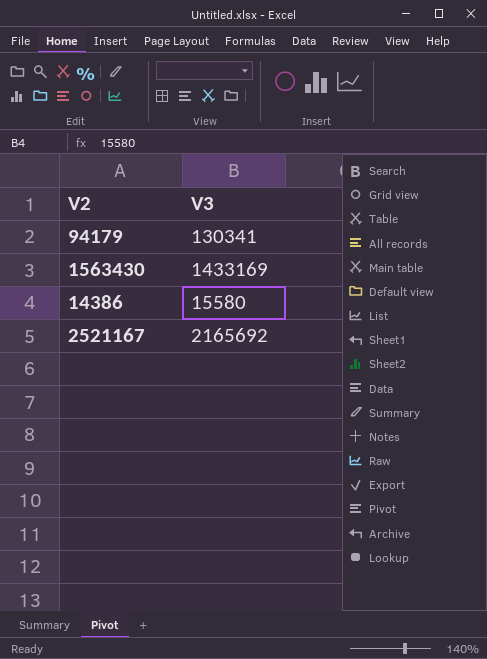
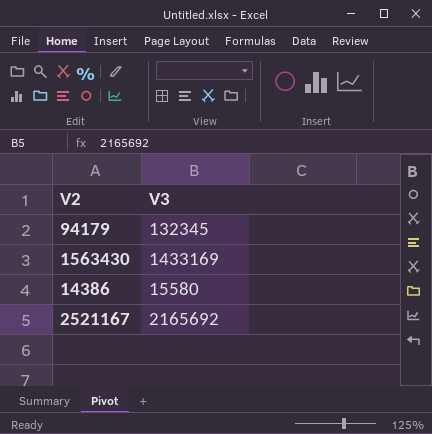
94179 | V3: 130341 -> 132345

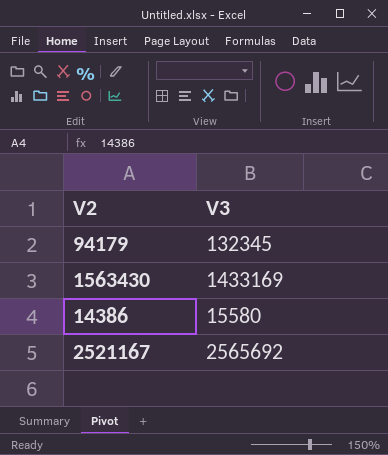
2521167 | V3: 2165692 -> 2565692

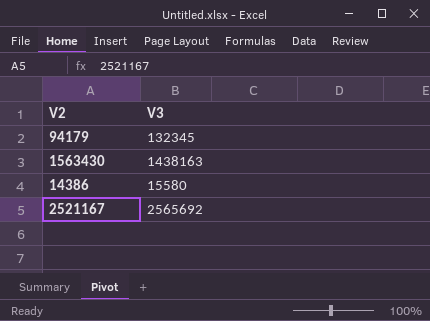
1563430 | V3: 1433169 -> 1438163

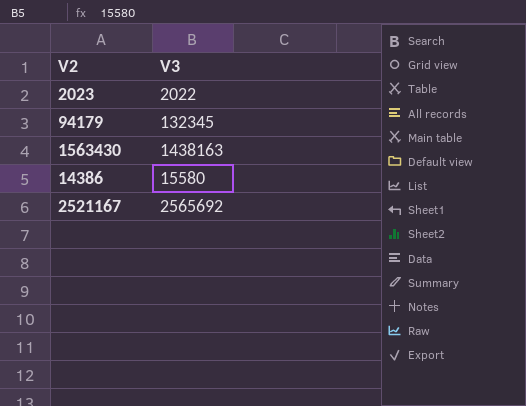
row 2023: none -> 2022

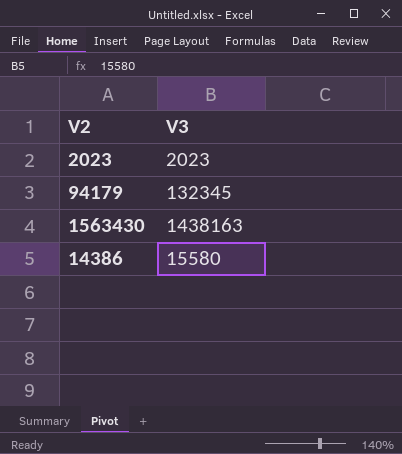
row 2521167: 2565692 -> none
2023 | V3: 2022 -> 2023

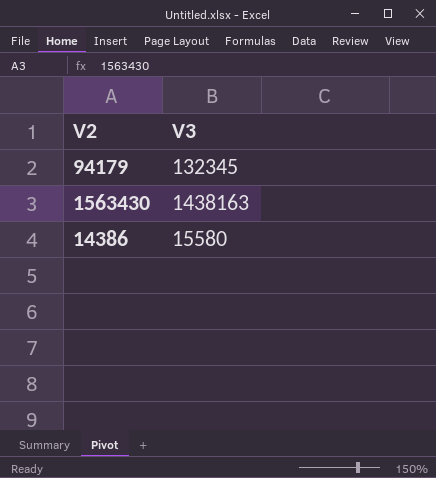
row 2023: 2023 -> none

